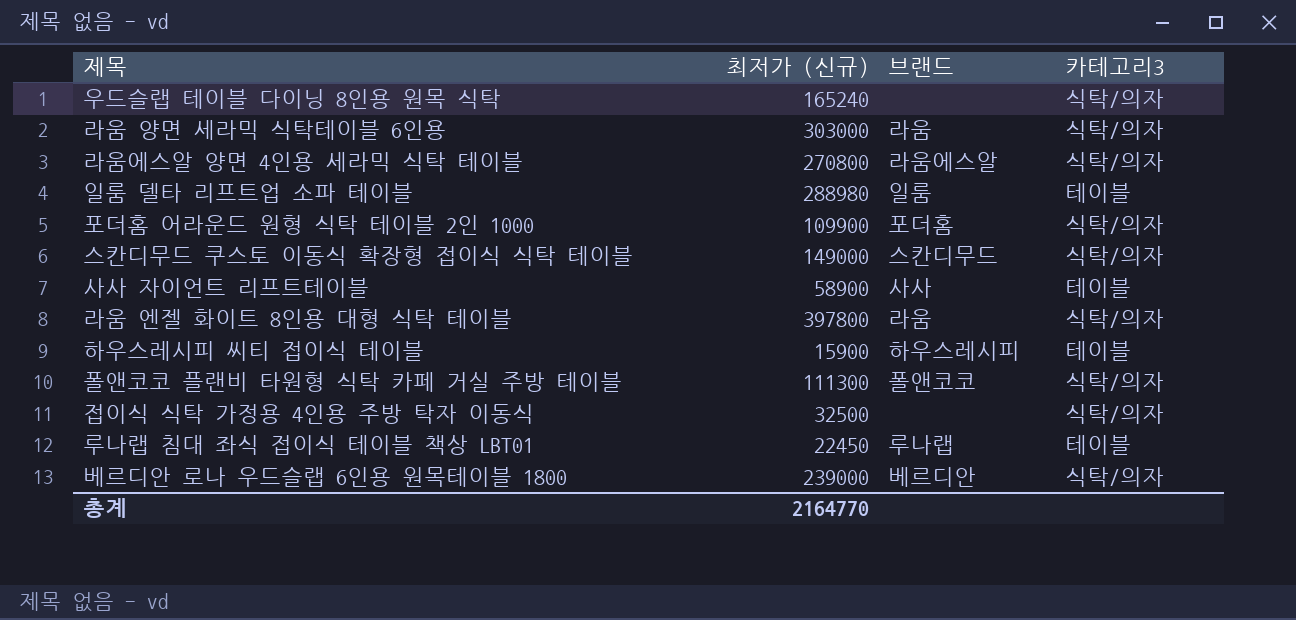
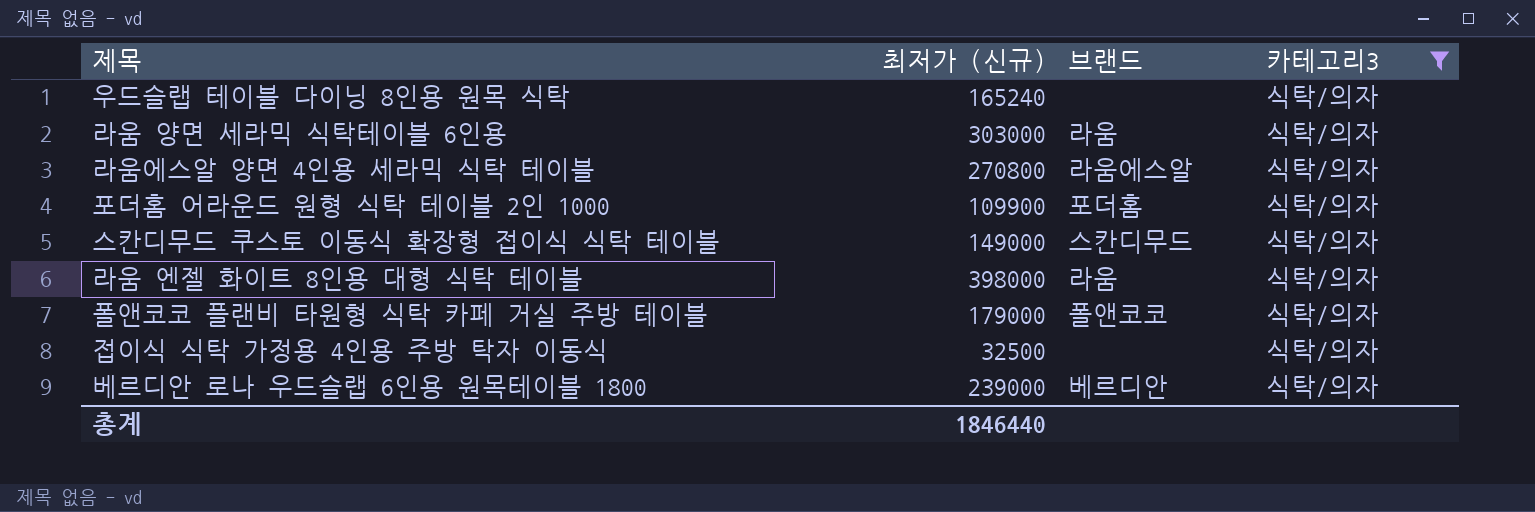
filter: none -> 카테고리3 = 식탁/의자
라움 엔젤 화이트 8인용 대형 식탁 테이블 | 최저가 (신규): 397800 -> 398000
폴앤코코 플랜비 타원형 식탁 카페 거실 주방 테이블 | 최저가 (신규): 111300 -> 179000
총계 | 최저가 (신규): 2164770 -> 1846440

